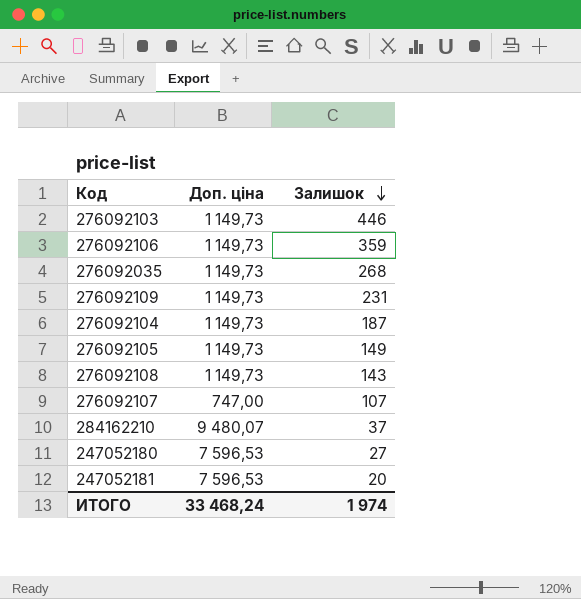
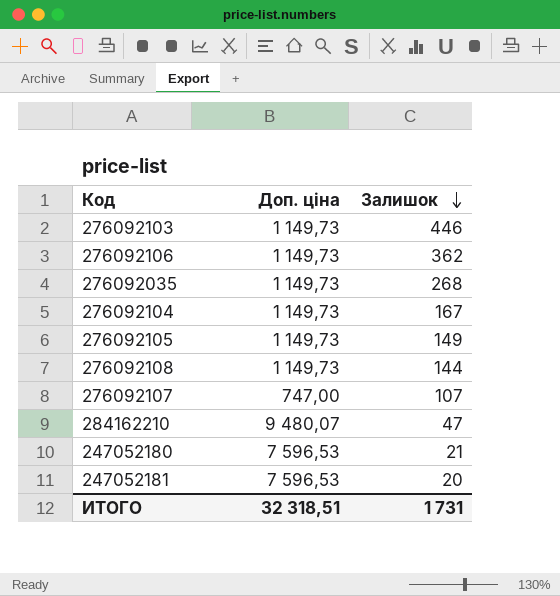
row 276092109: 1 149,73 | 231 -> none
276092106 | Залишок: 359 -> 362
276092104 | Залишок: 187 -> 167
276092108 | Залишок: 143 -> 144
284162210 | Залишок: 37 -> 47
247052180 | Залишок: 27 -> 21
ИТОГО | Доп. ціна: 33 468,24 -> 32 318,51
ИТОГО | Залишок: 1 974 -> 1 731

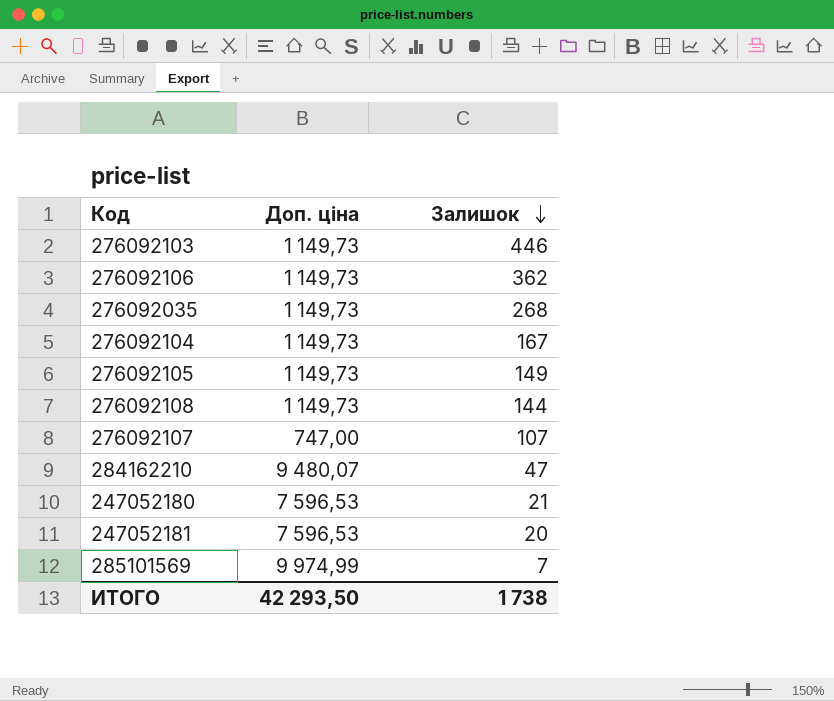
row 285101569: none -> 9 974,99 | 7
ИТОГО | Доп. ціна: 32 318,51 -> 42 293,50
ИТОГО | Залишок: 1 731 -> 1 738

